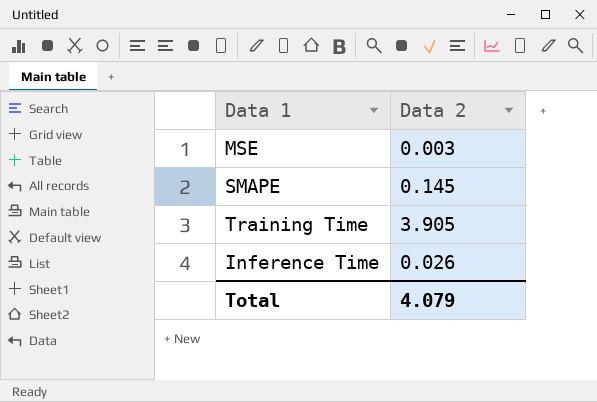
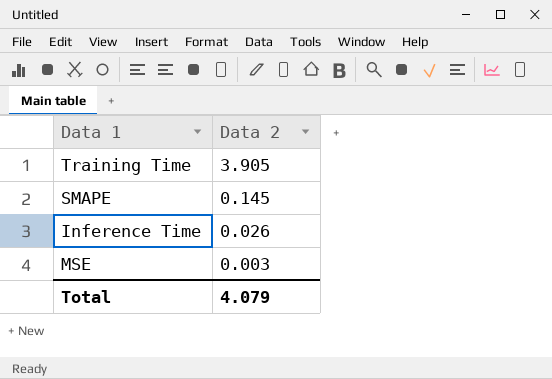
row order: none -> Data 2 descending

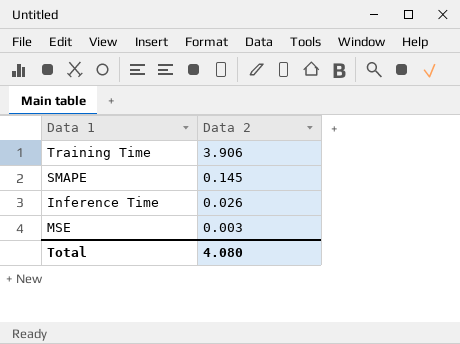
Training Time | Data 2: 3.905 -> 3.906
Total | Data 2: 4.079 -> 4.080

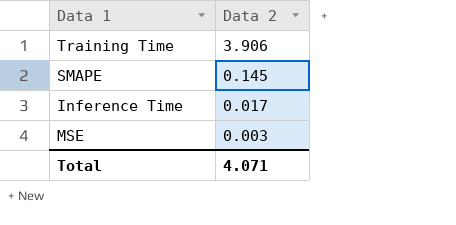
Inference Time | Data 2: 0.026 -> 0.017
Total | Data 2: 4.080 -> 4.071

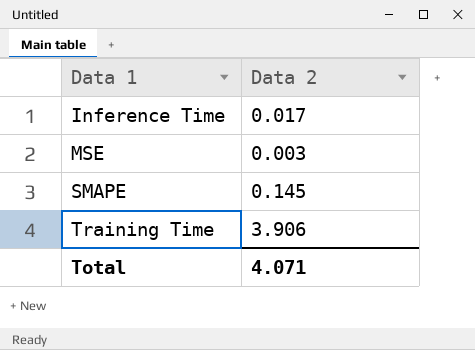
row order: Data 2 descending -> Data 1 ascending

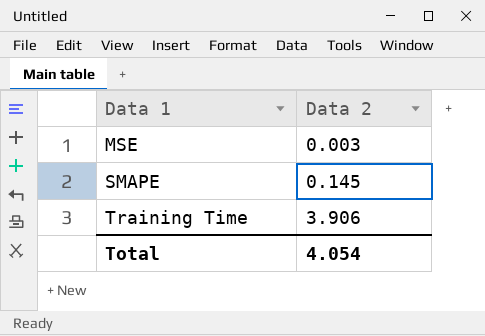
row Inference Time: 0.017 -> none
Total | Data 2: 4.071 -> 4.054

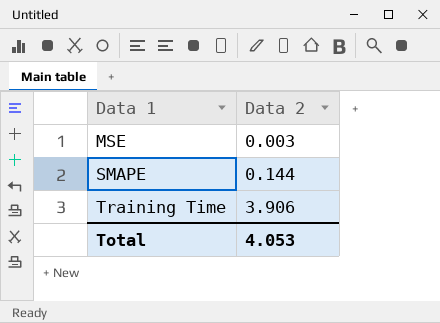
SMAPE | Data 2: 0.145 -> 0.144
Total | Data 2: 4.054 -> 4.053

